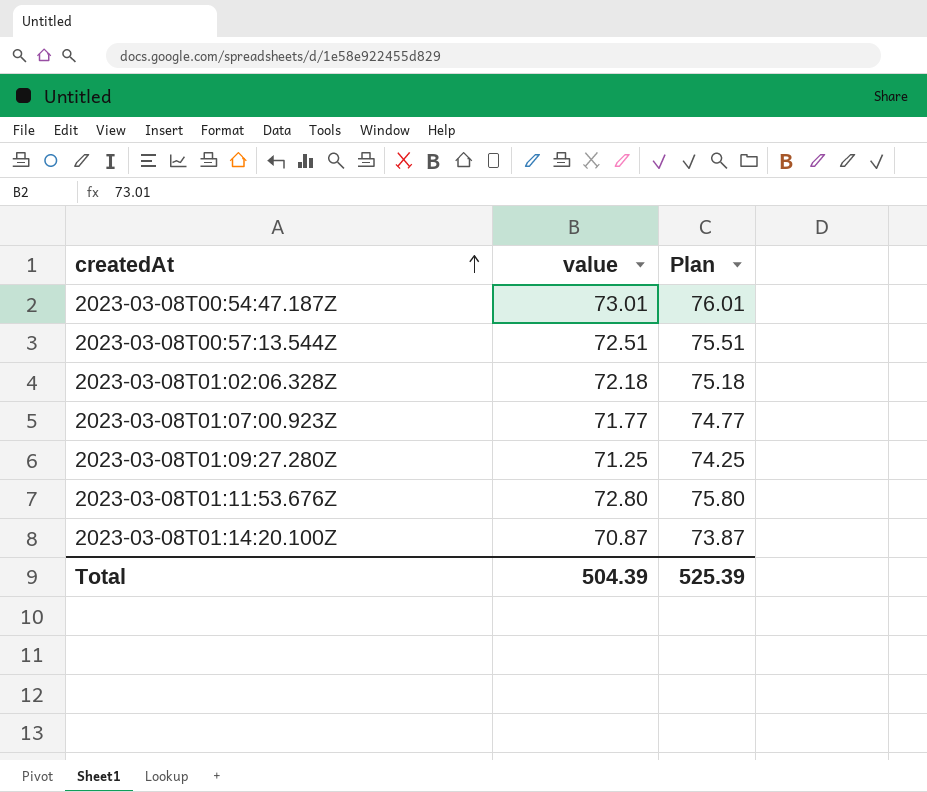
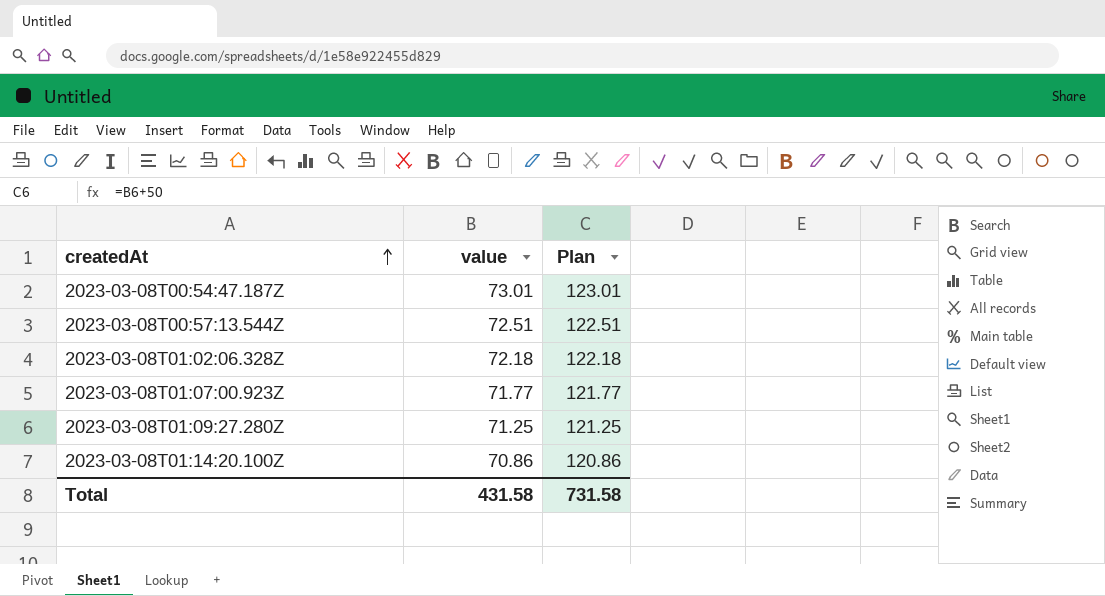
column Plan | formula: [value] + 3 -> [value] + 50
row 2023-03-08T01:11:53.676Z: 72.80 | 75.80 -> none
2023-03-08T01:14:20.100Z | value: 70.87 -> 70.86
Total | value: 504.39 -> 431.58
Total | Plan: 525.39 -> 731.58

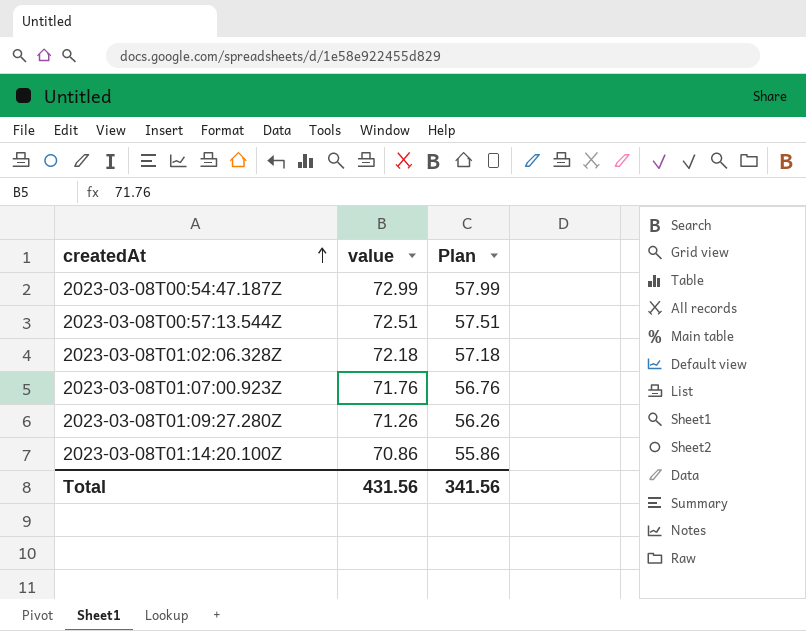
column Plan | formula: [value] + 50 -> [value] - 15
2023-03-08T00:54:47.187Z | value: 73.01 -> 72.99
2023-03-08T01:07:00.923Z | value: 71.77 -> 71.76
2023-03-08T01:09:27.280Z | value: 71.25 -> 71.26
Total | value: 431.58 -> 431.56
Total | Plan: 731.58 -> 341.56

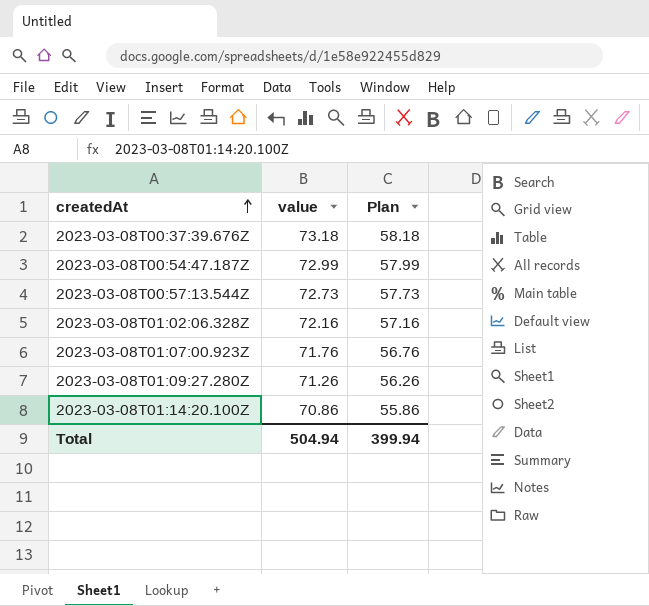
row 2023-03-08T00:37:39.676Z: none -> 73.18 | 58.18
2023-03-08T00:57:13.544Z | value: 72.51 -> 72.73
2023-03-08T00:57:13.544Z | Plan: 57.51 -> 57.73
2023-03-08T01:02:06.328Z | value: 72.18 -> 72.16
2023-03-08T01:02:06.328Z | Plan: 57.18 -> 57.16
Total | value: 431.56 -> 504.94
Total | Plan: 341.56 -> 399.94

